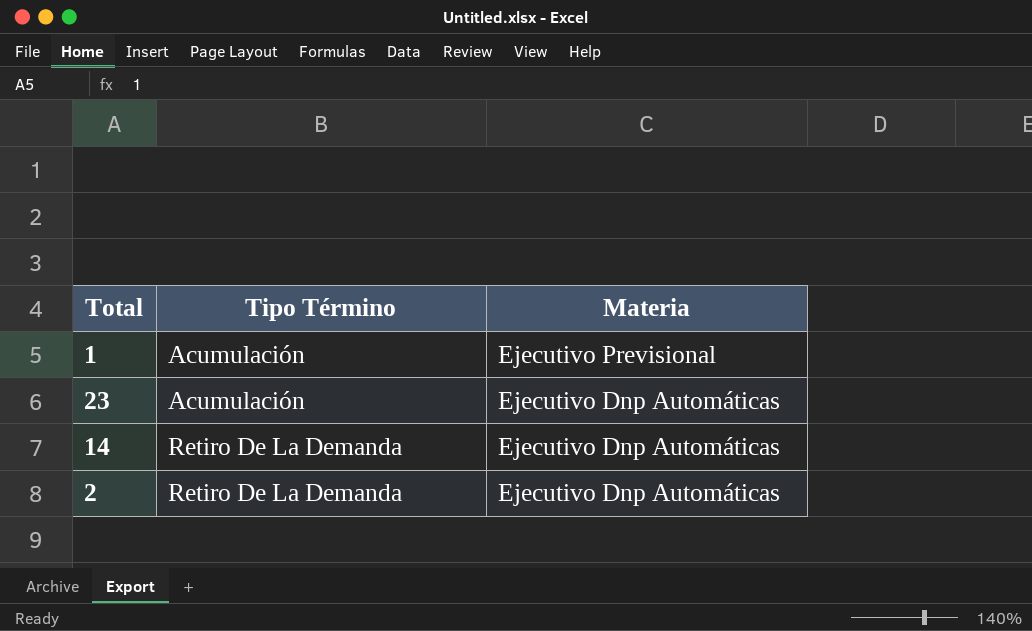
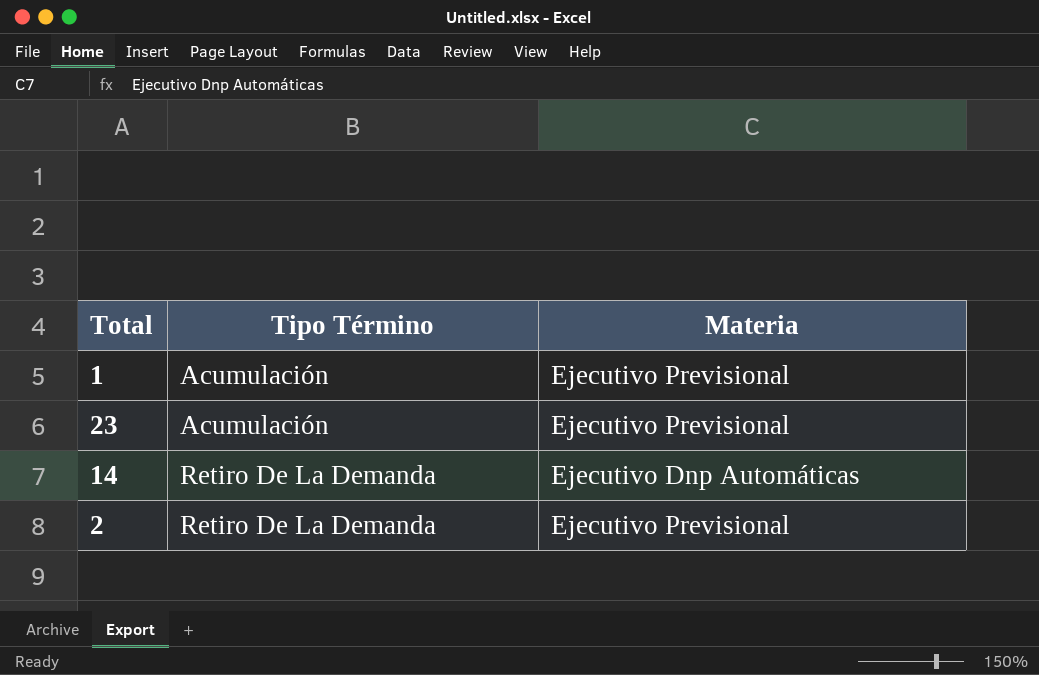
23 | Materia: Ejecutivo Dnp Automáticas -> Ejecutivo Previsional
2 | Materia: Ejecutivo Dnp Automáticas -> Ejecutivo Previsional

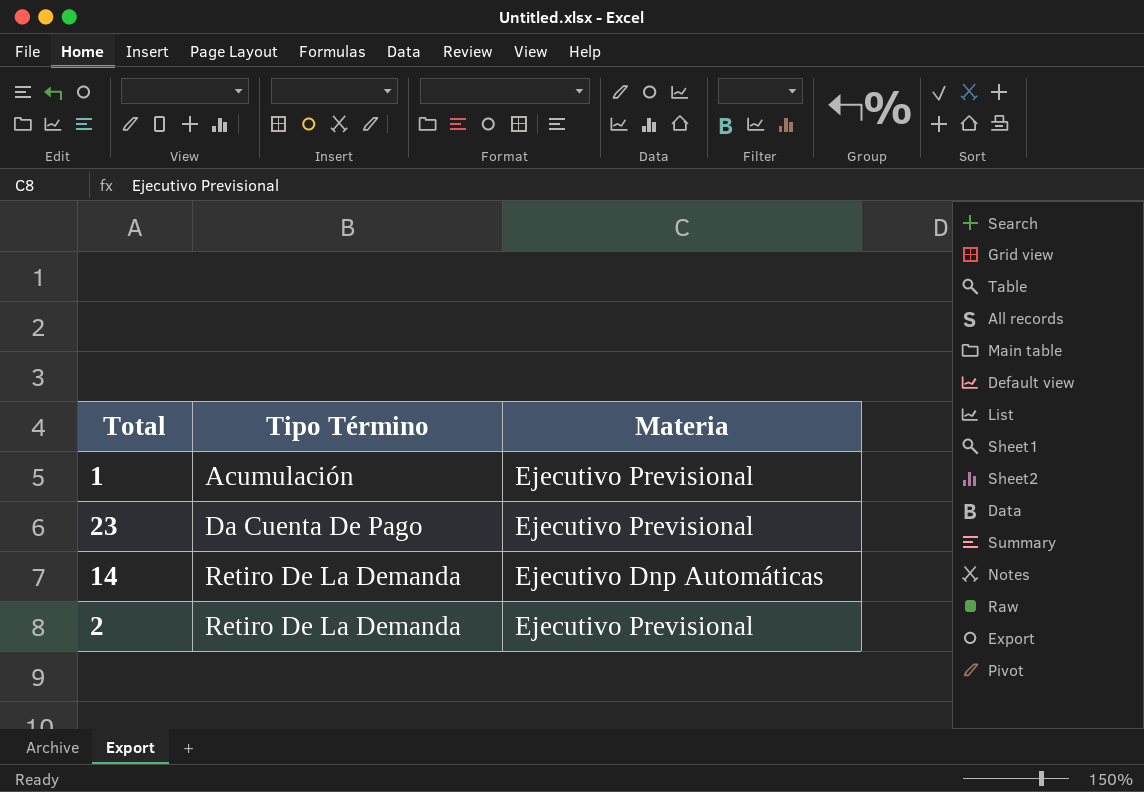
23 | Tipo Término: Acumulación -> Da Cuenta De Pago

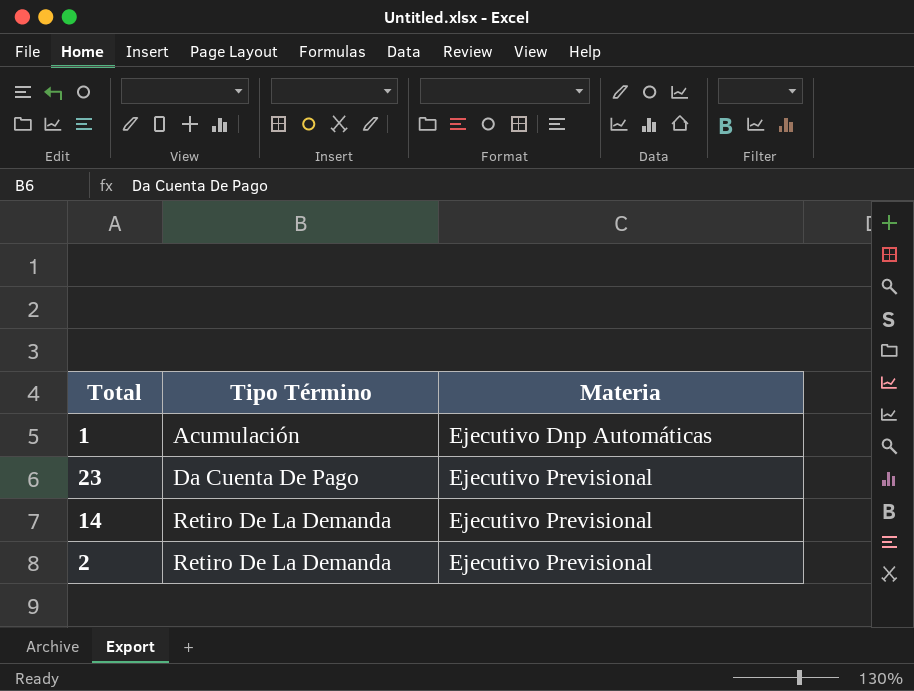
1 | Materia: Ejecutivo Previsional -> Ejecutivo Dnp Automáticas
14 | Materia: Ejecutivo Dnp Automáticas -> Ejecutivo Previsional

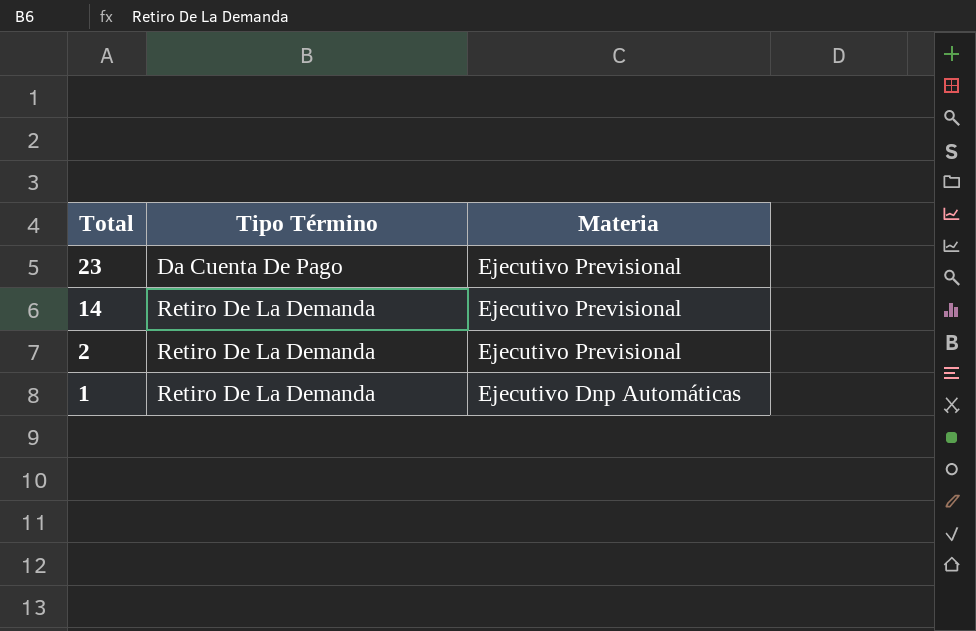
row order: Tipo Término ascending -> Total descending
1 | Tipo Término: Acumulación -> Retiro De La Demanda

